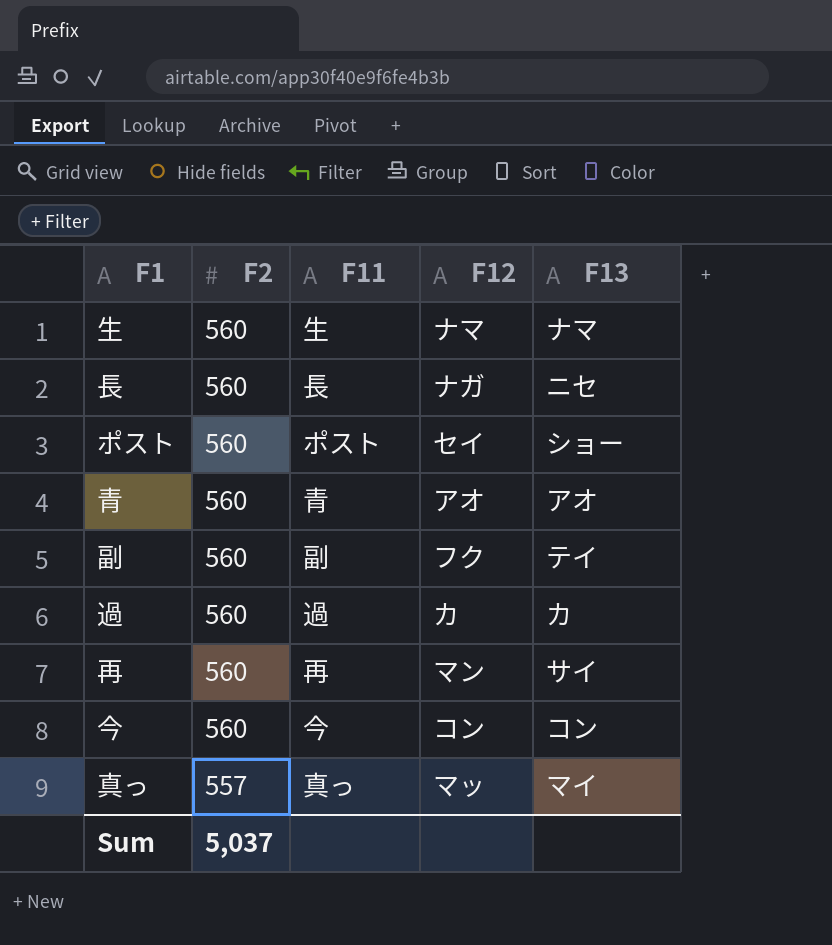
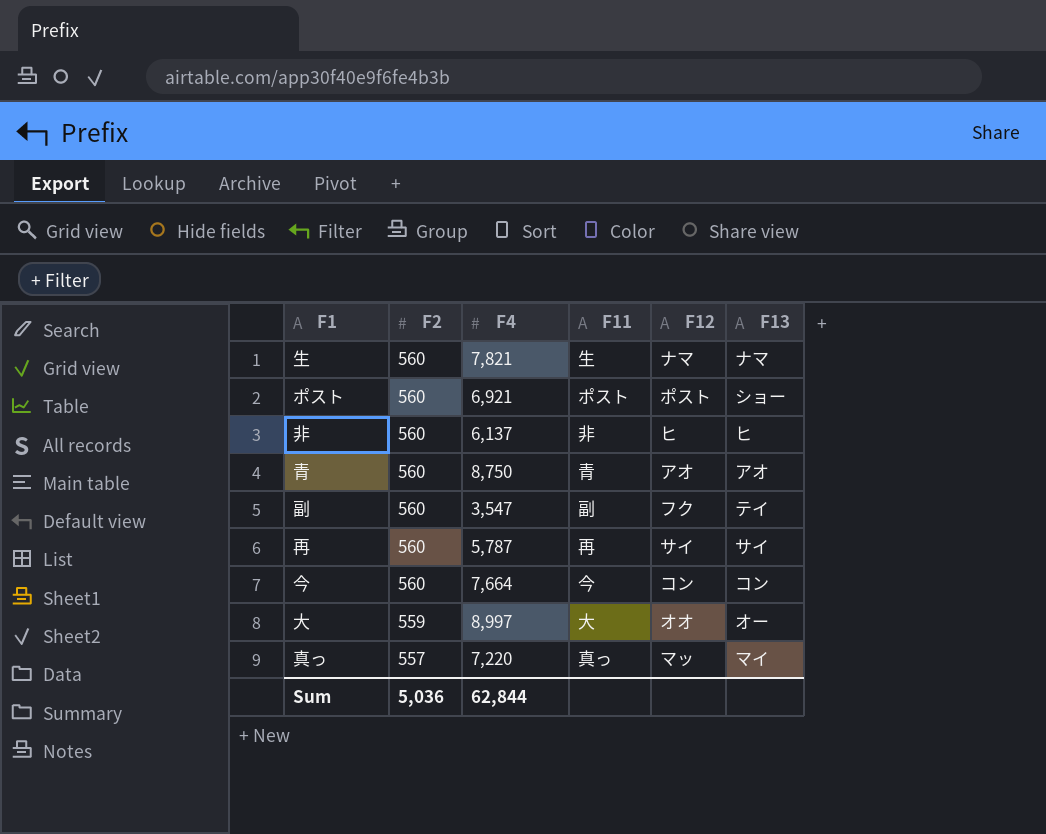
column F4 | position: none -> 3
row 長: 560 | 長 | ナガ | ニセ -> none
row 過: 560 | 過 | カ | カ -> none
ポスト | F12: セイ -> ポスト
row 非: none -> 560 | 6,137 | 非 | ヒ | ヒ
再 | F12: マン -> サイ
row 大: none -> 559 | 8,997 | 大 | オオ | オー
Sum | F2: 5,037 -> 5,036

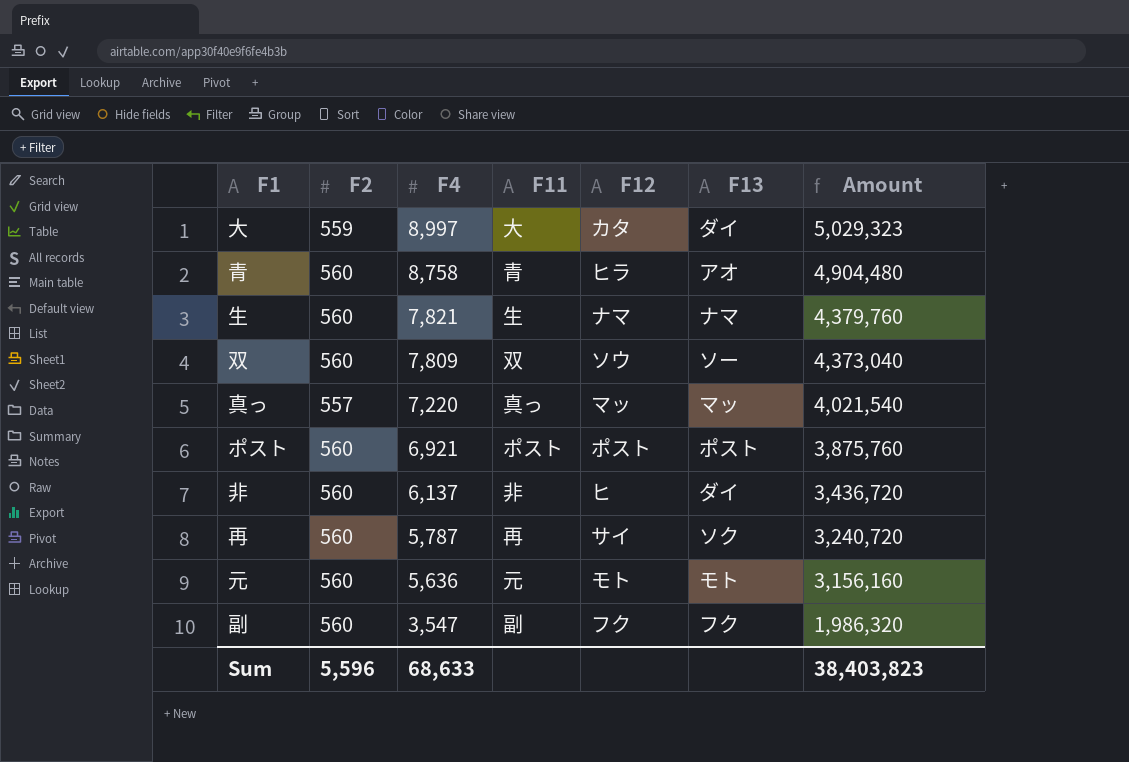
row order: F2 descending -> F4 descending
column Amount | formula: none -> [F2] * [F4]
row 今: 560 | 7,664 | 今 | コン | コン -> none
大 | F12: オオ -> カタ
大 | F13: オー -> ダイ
青 | F4: 8,750 -> 8,758
青 | F12: アオ -> ヒラ
row 双: none -> 560 | 7,809 | 双 | ソウ | ソー | 4,373,040
真っ | F13: マイ -> マッ
ポスト | F13: ショー -> ポスト
非 | F13: ヒ -> ダイ
再 | F13: サイ -> ソク
row 元: none -> 560 | 5,636 | 元 | モト | モト | 3,156,160
副 | F13: テイ -> フク
Sum | F2: 5,036 -> 5,596
Sum | F4: 62,844 -> 68,633

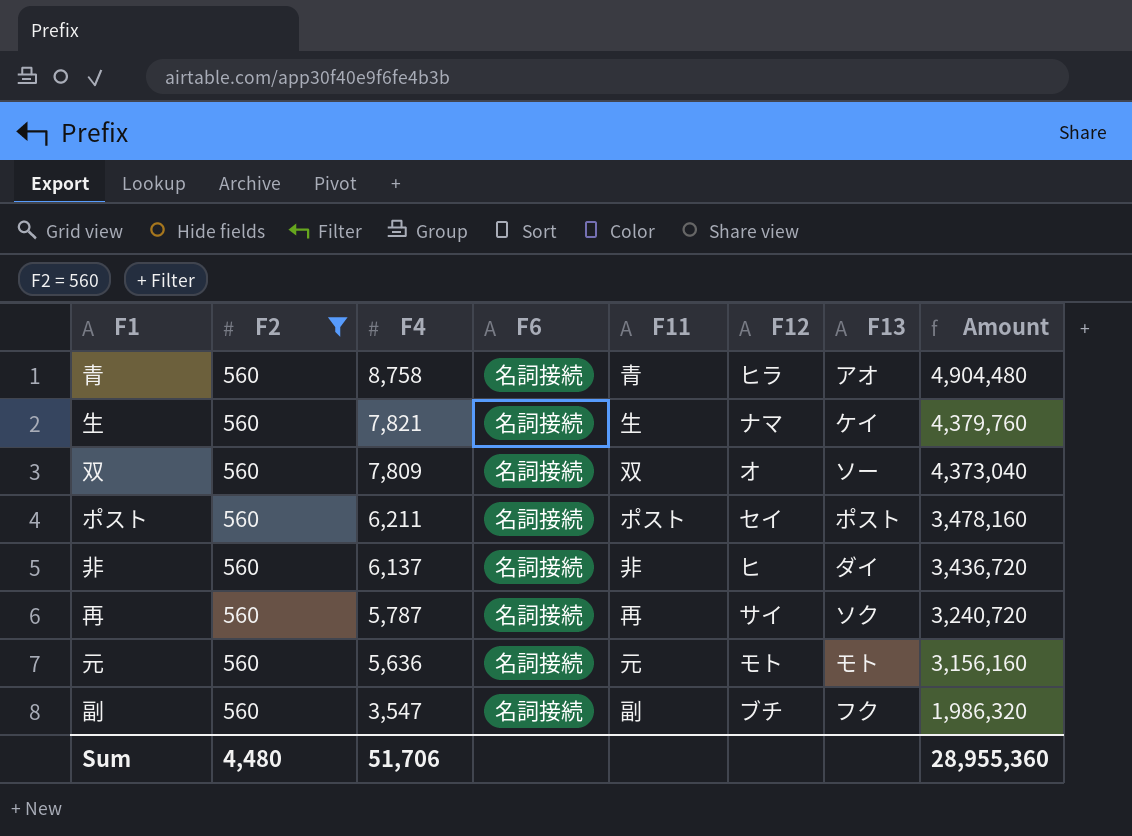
filter: none -> F2 = 560
column F6 | position: none -> 4
生 | F13: ナマ -> ケイ
双 | F12: ソウ -> オ
ポスト | F4: 6,921 -> 6,211
ポスト | F12: ポスト -> セイ
ポスト | Amount: 3,875,760 -> 3,478,160
副 | F12: フク -> ブチ
Sum | F2: 5,596 -> 4,480
Sum | F4: 68,633 -> 51,706
Sum | Amount: 38,403,823 -> 28,955,360

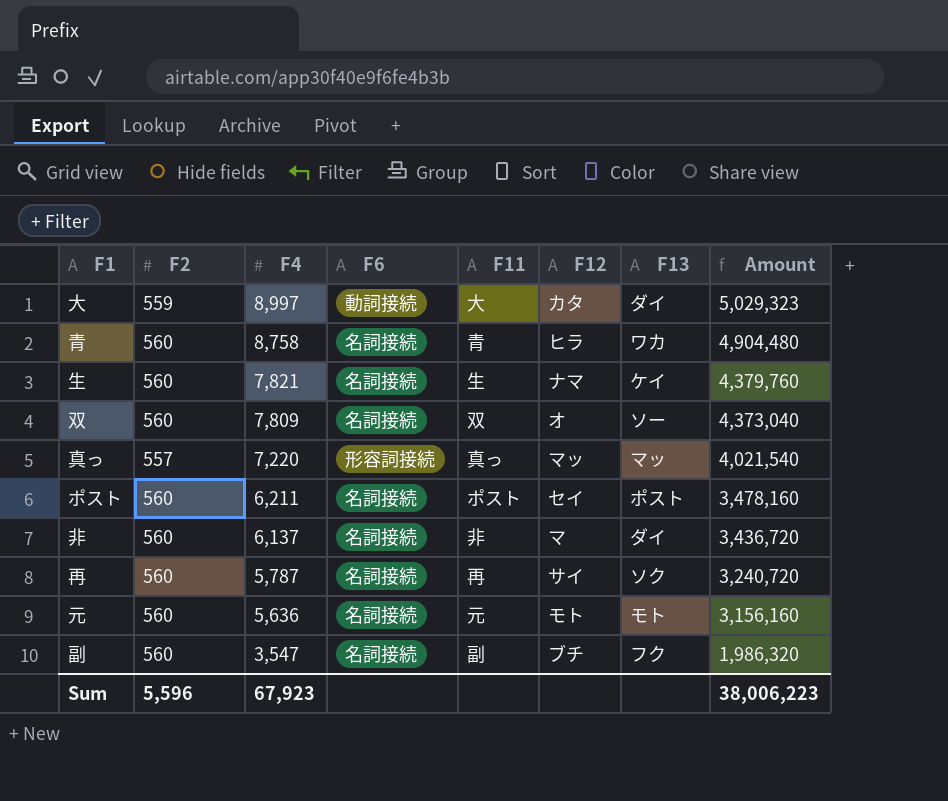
filter: F2 = 560 -> none
青 | F13: アオ -> ワカ
非 | F12: ヒ -> マ
Sum | F2: 4,480 -> 5,596
Sum | F4: 51,706 -> 67,923
Sum | Amount: 28,955,360 -> 38,006,223

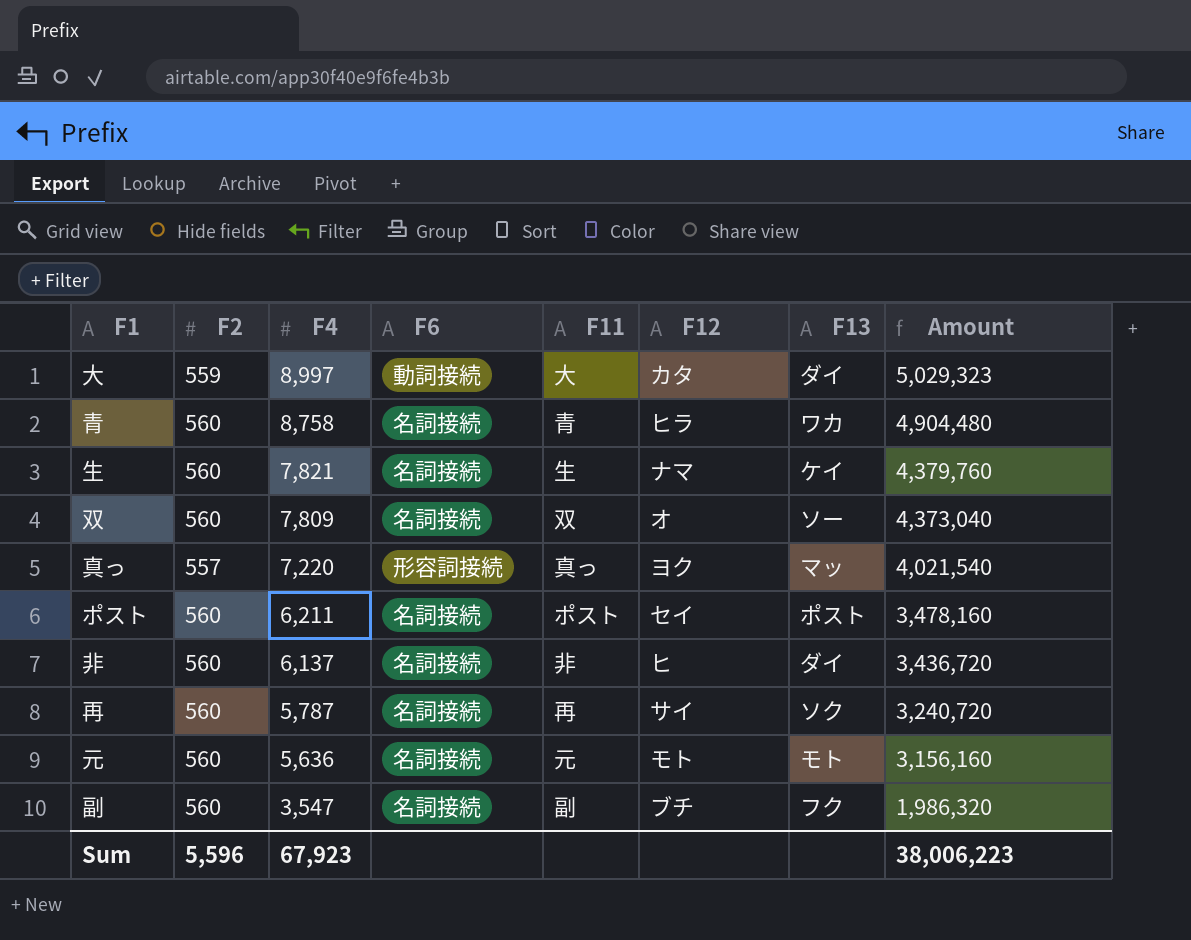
真っ | F12: マッ -> ヨク
非 | F12: マ -> ヒ

